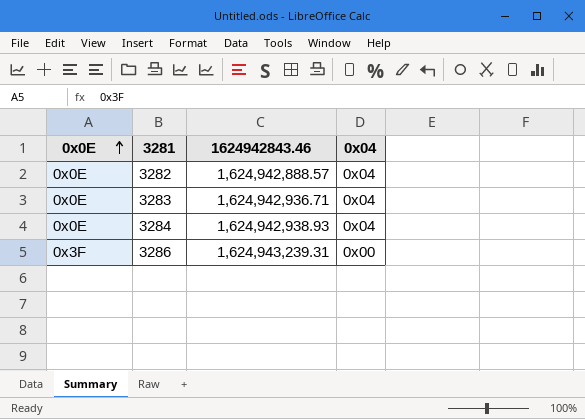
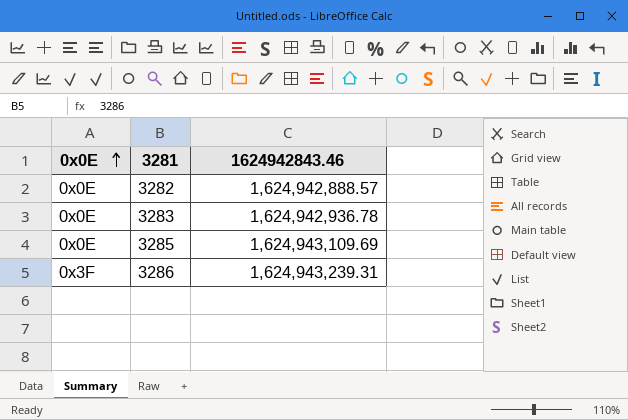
column 0x04 | position: 4 -> none
row 3284: 0x0E | 1,624,942,938.93 | 0x04 -> none
3283 | 1624942843.46: 1,624,942,936.71 -> 1,624,942,936.78
row 3285: none -> 0x0E | 1,624,943,109.69

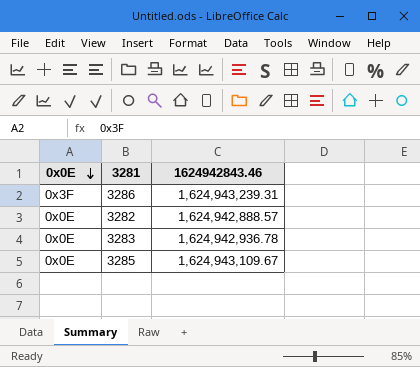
row order: 0x0E ascending -> 0x0E descending
3285 | 1624942843.46: 1,624,943,109.69 -> 1,624,943,109.67

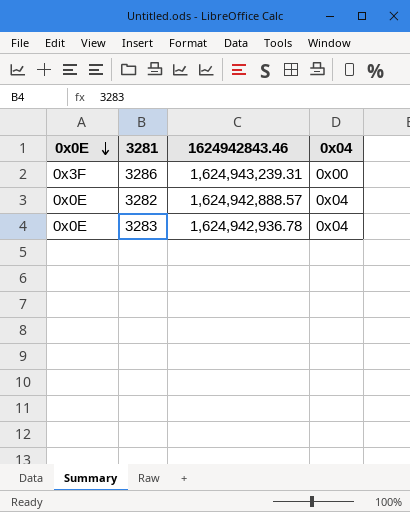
column 0x04 | position: none -> 4
row 3285: 0x0E | 1,624,943,109.67 -> none

